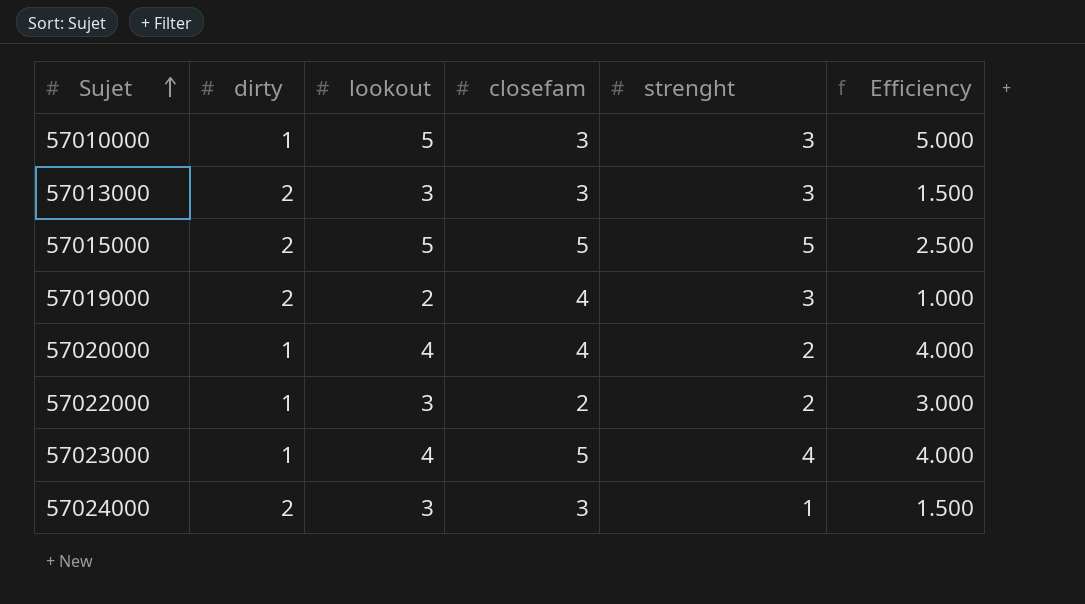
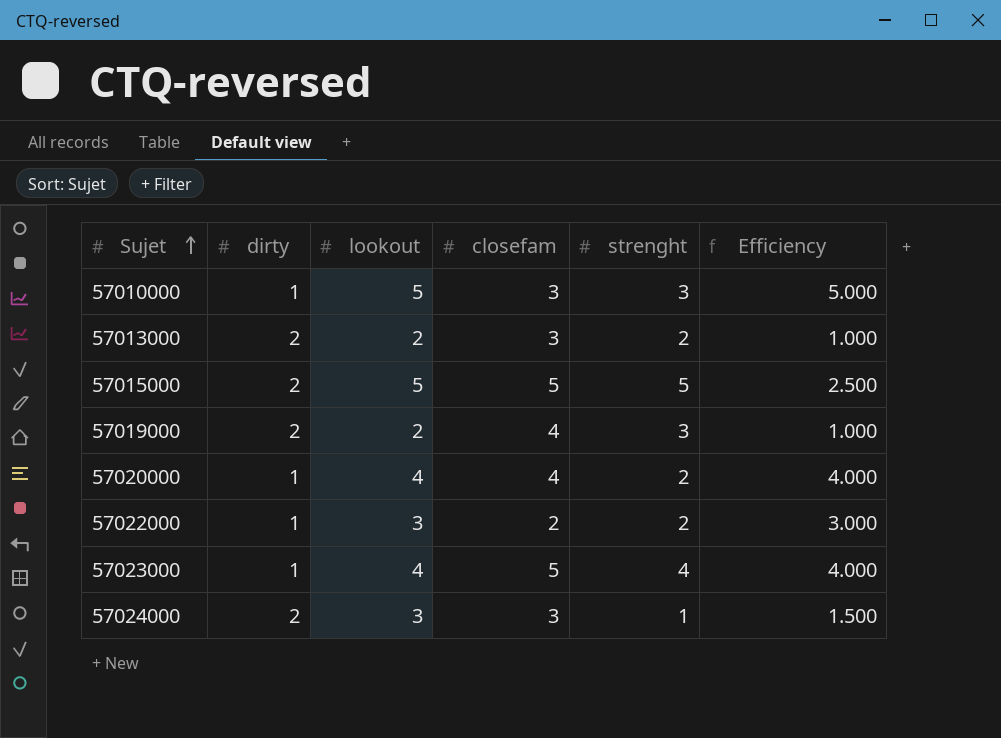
57013000 | lookout: 3 -> 2
57013000 | strenght: 3 -> 2
57013000 | Efficiency: 1.500 -> 1.000

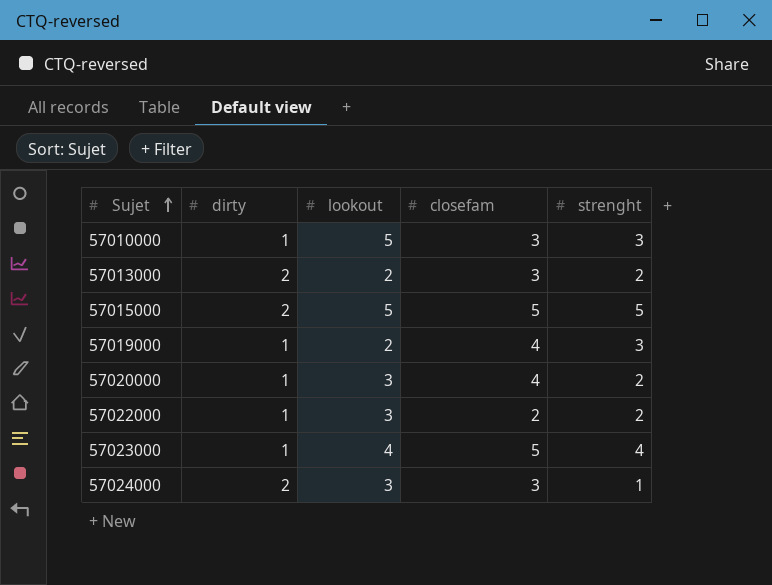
column Efficiency | formula: [lookout] / [dirty] -> none
57019000 | dirty: 2 -> 1
57020000 | lookout: 4 -> 3

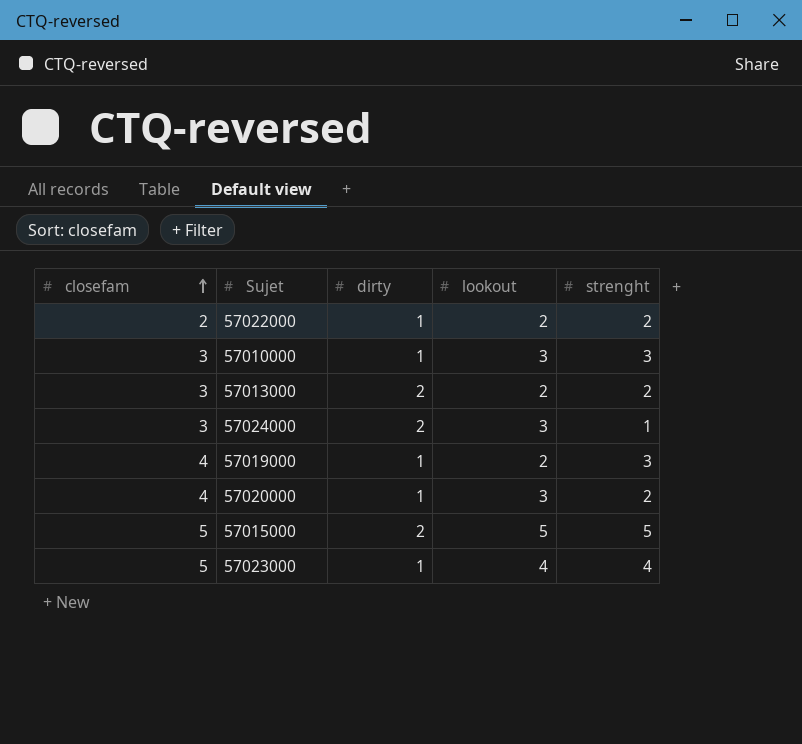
row order: Sujet ascending -> closefam ascending
column closefam | position: 4 -> 1
57022000 | lookout: 3 -> 2
57010000 | lookout: 5 -> 3

